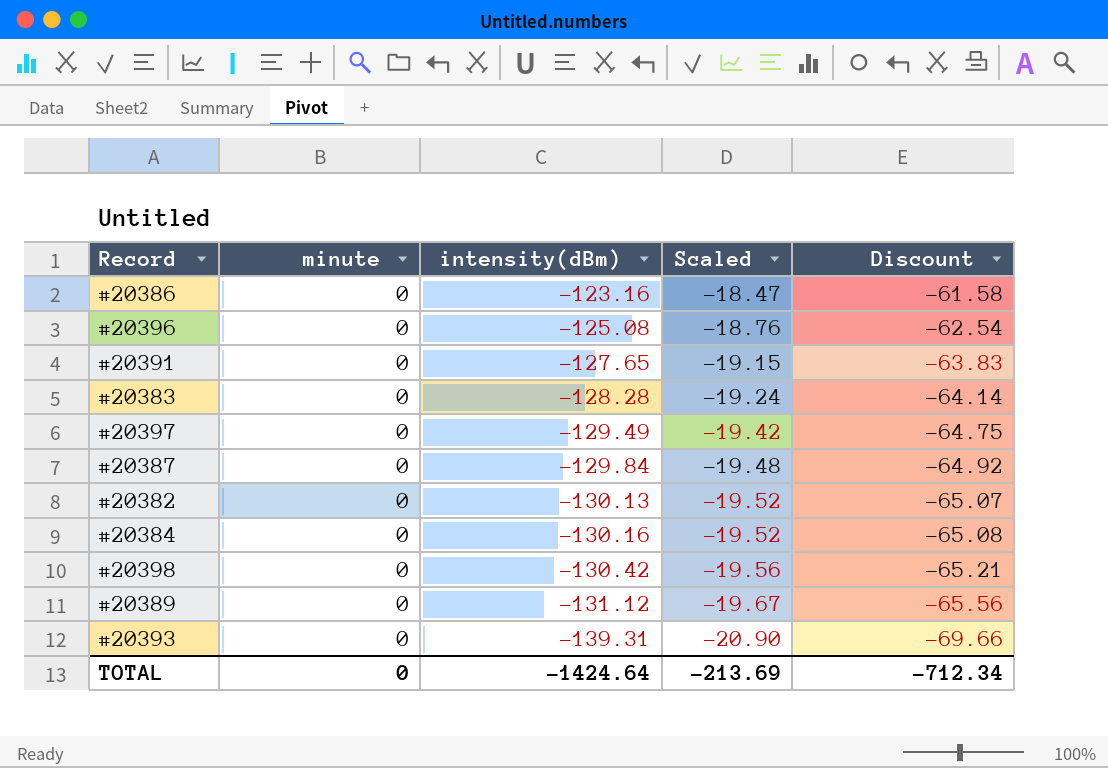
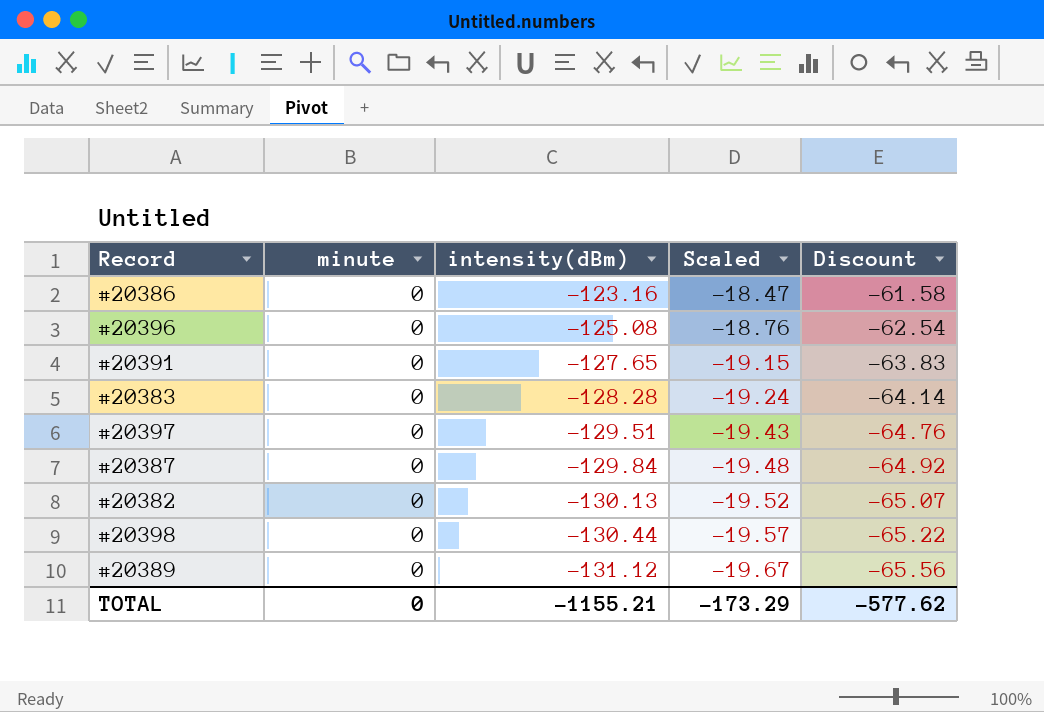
row #20384: 0 | -130.16 | -19.52 | -65.08 -> none
row #20393: 0 | -139.31 | -20.90 | -69.66 -> none
#20397 | intensity(dBm): -129.49 -> -129.51
#20397 | Scaled: -19.42 -> -19.43
#20397 | Discount: -64.75 -> -64.76
#20398 | intensity(dBm): -130.42 -> -130.44
#20398 | Scaled: -19.56 -> -19.57
#20398 | Discount: -65.21 -> -65.22
TOTAL | intensity(dBm): -1424.64 -> -1155.21
TOTAL | Scaled: -213.69 -> -173.29
TOTAL | Discount: -712.34 -> -577.62

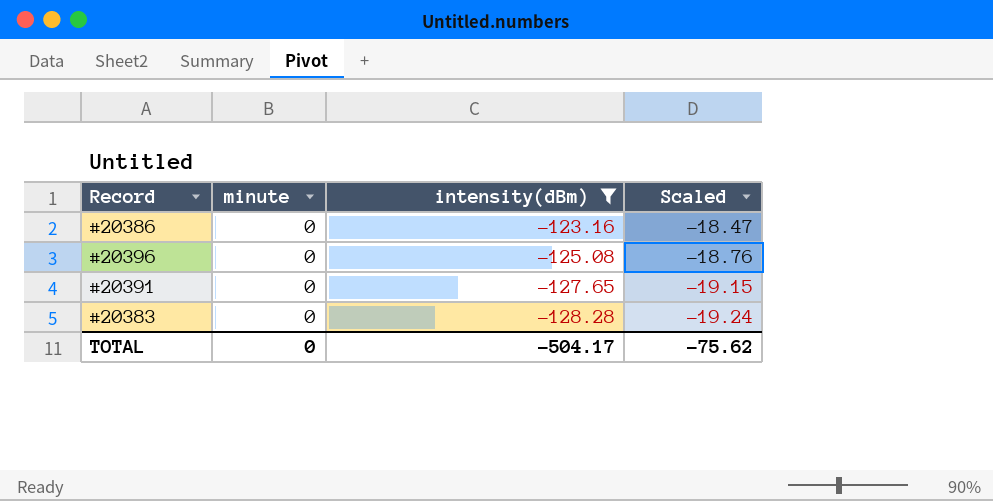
filter: none -> intensity(dBm) >= -128.28
column Discount | formula: [intensity(dBm)] * 0.5 -> none
TOTAL | intensity(dBm): -1155.21 -> -504.17
TOTAL | Scaled: -173.29 -> -75.62

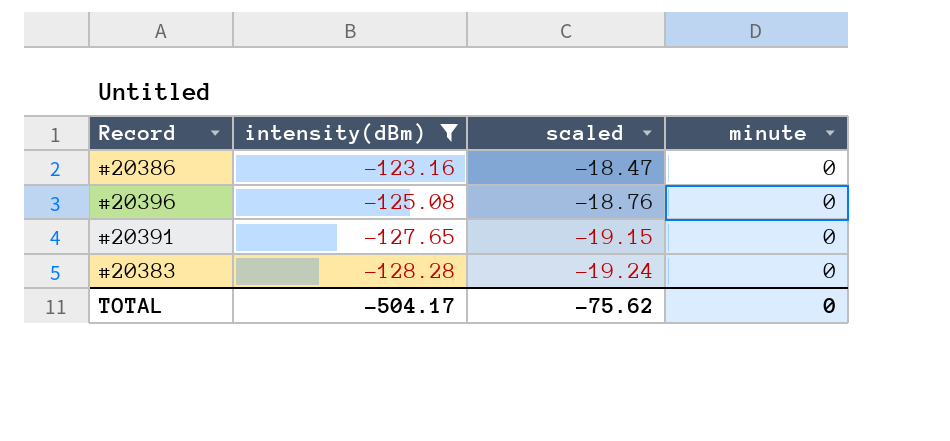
column name: Scaled -> scaled
column minute | position: 2 -> 4

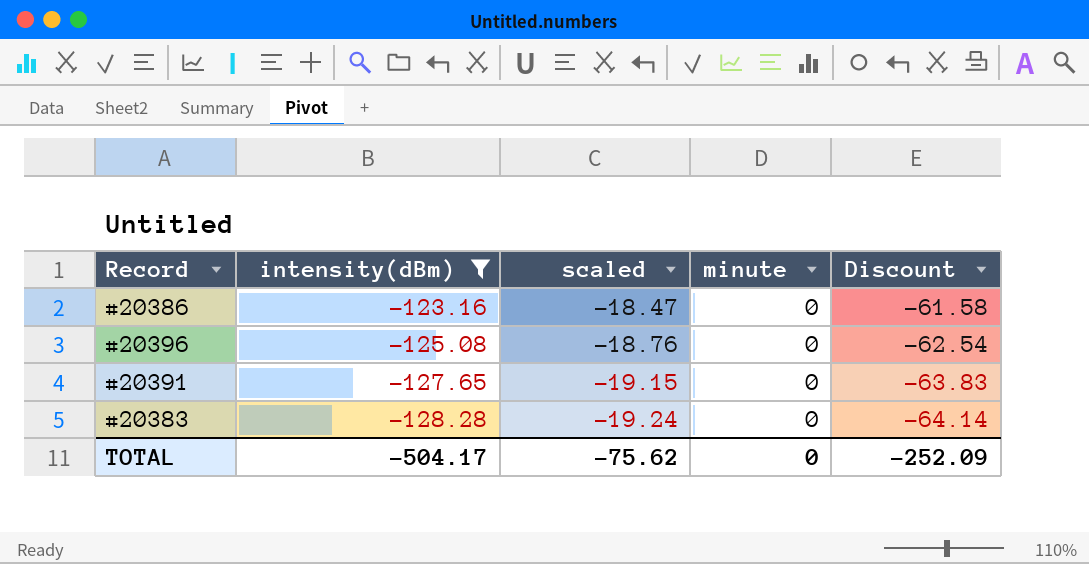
column Discount | formula: none -> [intensity(dBm)] * 0.5

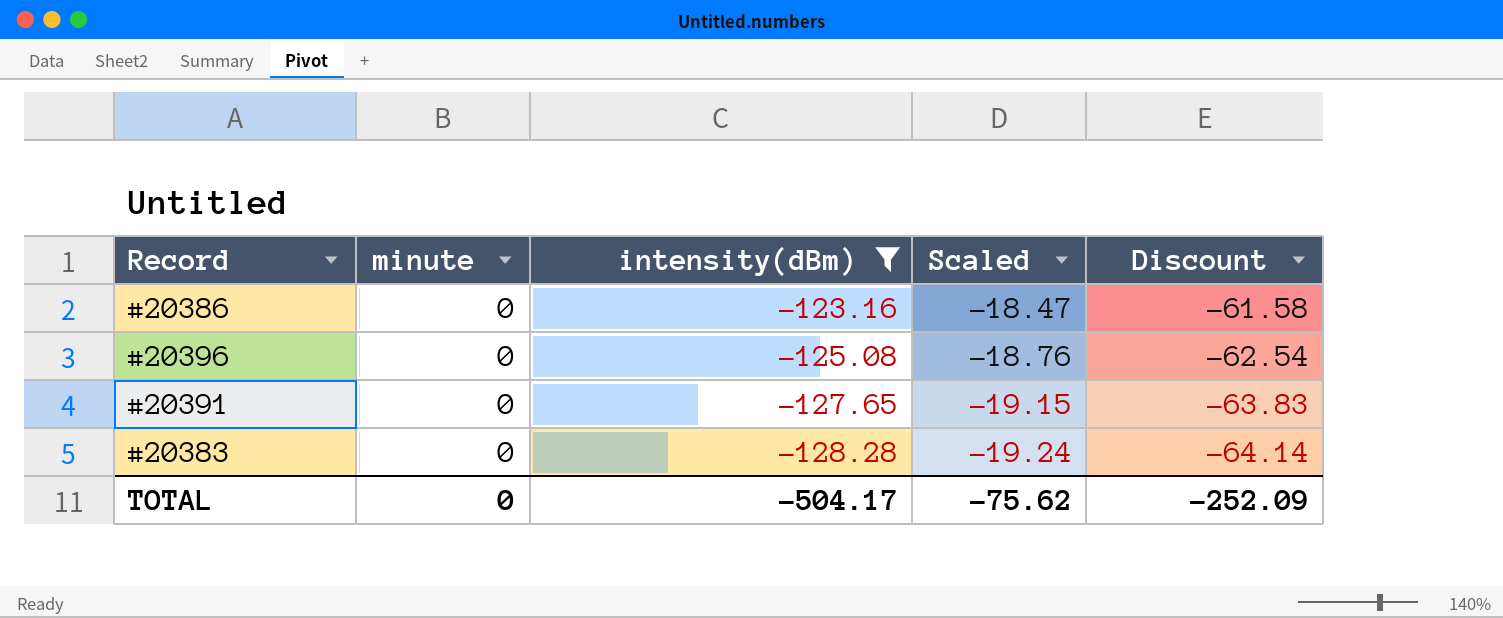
column minute | position: 4 -> 2
column name: scaled -> Scaled

